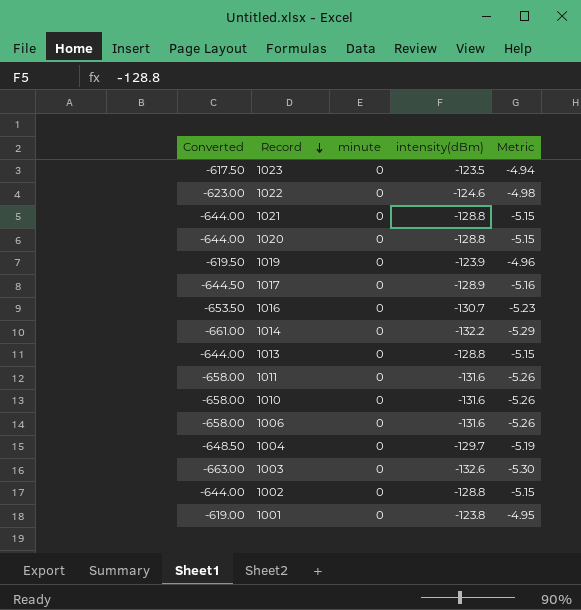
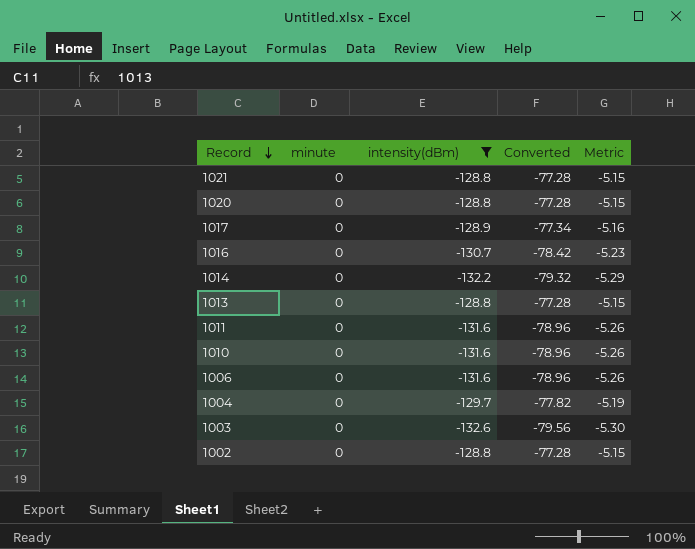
filter: none -> intensity(dBm) <= -128.8
column Converted | formula: [intensity(dBm)] * 5 -> [intensity(dBm)] * 0.6
column Converted | position: 1 -> 4

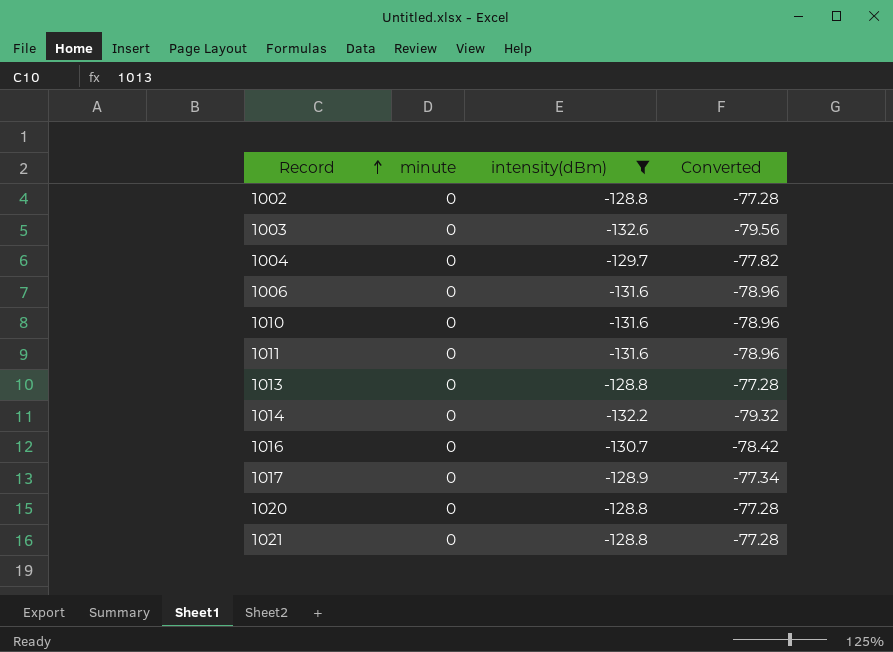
row order: Record descending -> Record ascending
column Metric | formula: [intensity(dBm)] * 0.04 -> none

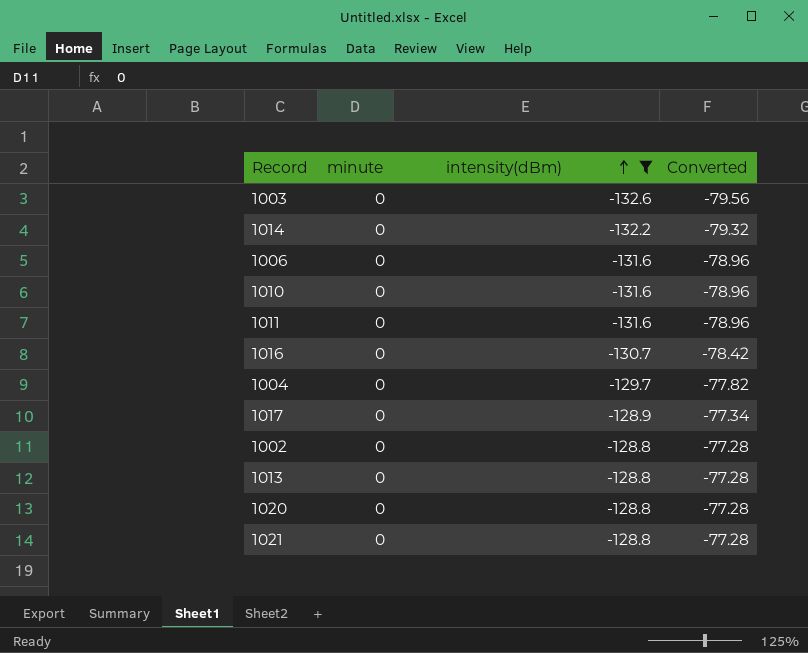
row order: Record ascending -> intensity(dBm) ascending

